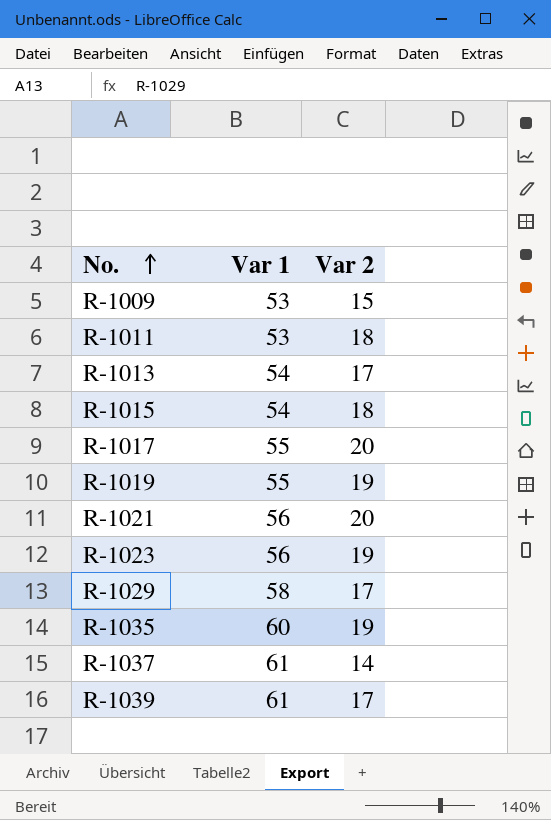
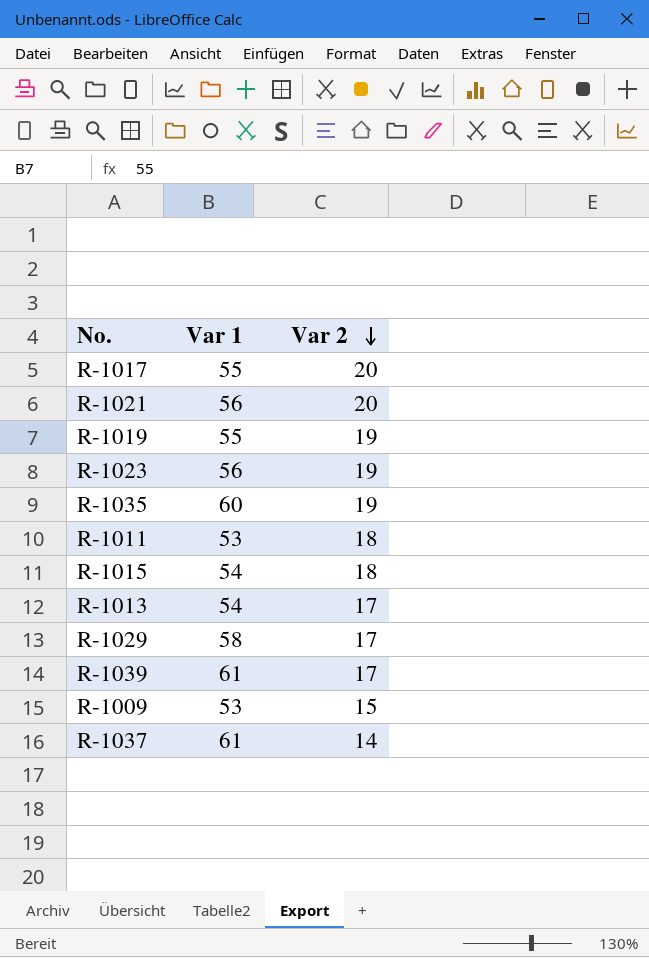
row order: No. ascending -> Var 2 descending

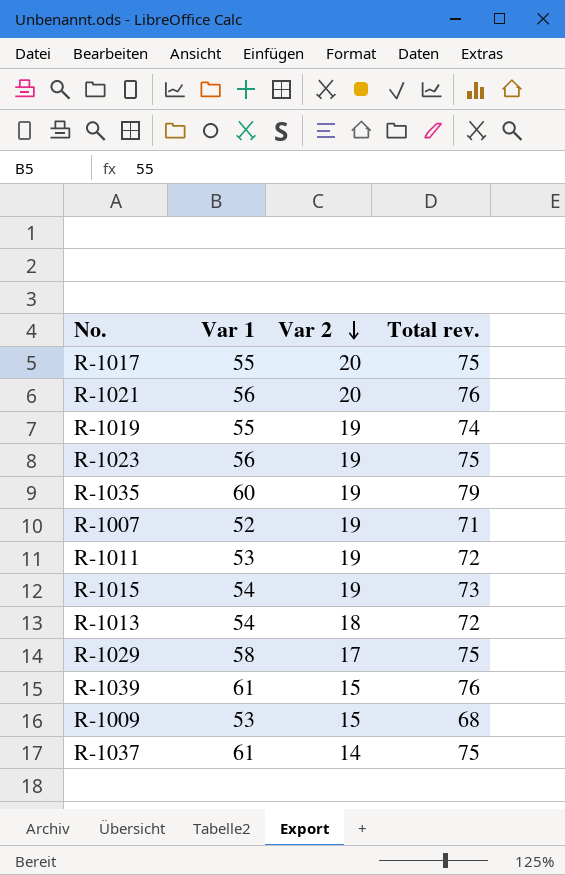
column Total rev. | formula: none -> [Var 1] + [Var 2]
row R-1007: none -> 52 | 19 | 71
R-1011 | Var 2: 18 -> 19
R-1015 | Var 2: 18 -> 19
R-1013 | Var 2: 17 -> 18
R-1039 | Var 2: 17 -> 15

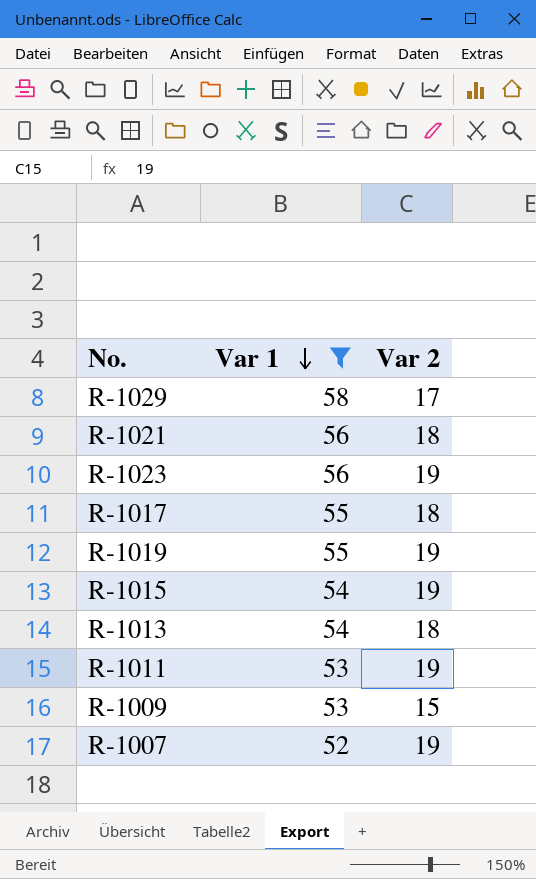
filter: none -> Var 1 <= 58
row order: Var 2 descending -> Var 1 descending
column Total rev. | formula: [Var 1] + [Var 2] -> none
R-1021 | Var 2: 20 -> 18
R-1017 | Var 2: 20 -> 18

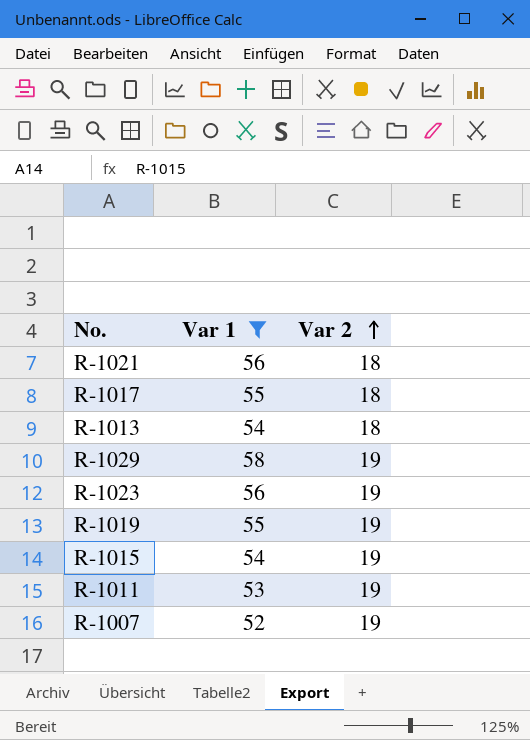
row order: Var 1 descending -> Var 2 ascending
row R-1009: 53 | 15 -> none
R-1029 | Var 2: 17 -> 19

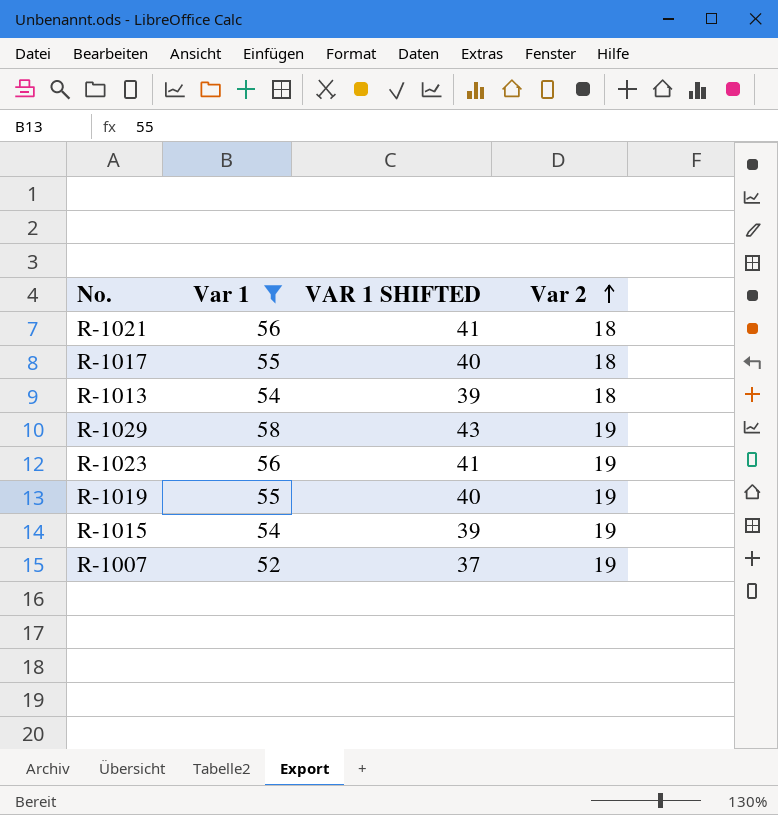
column VAR 1 SHIFTED | formula: none -> [Var 1] - 15
row R-1011: 53 | 19 -> none

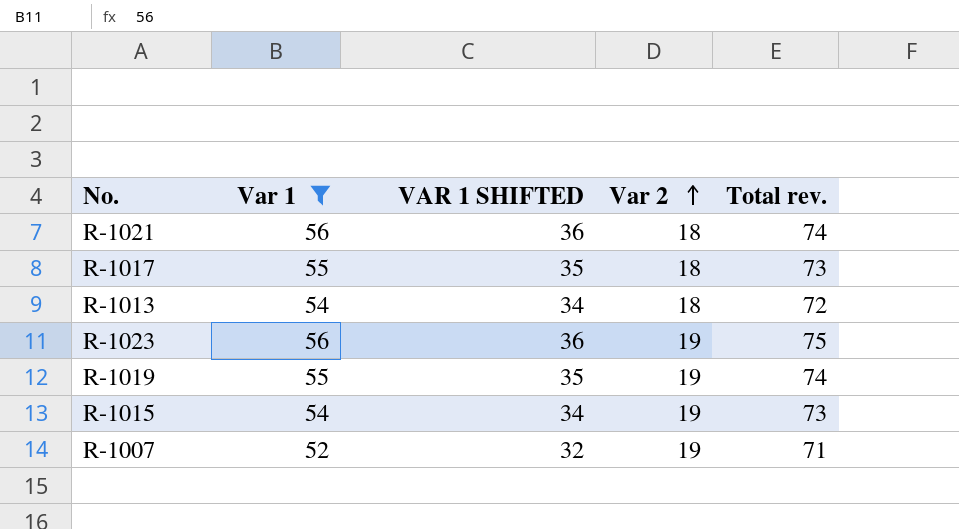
column VAR 1 SHIFTED | formula: [Var 1] - 15 -> [Var 1] - 20
column Total rev. | formula: none -> [Var 1] + [Var 2]
row R-1029: 58 | 43 | 19 -> none

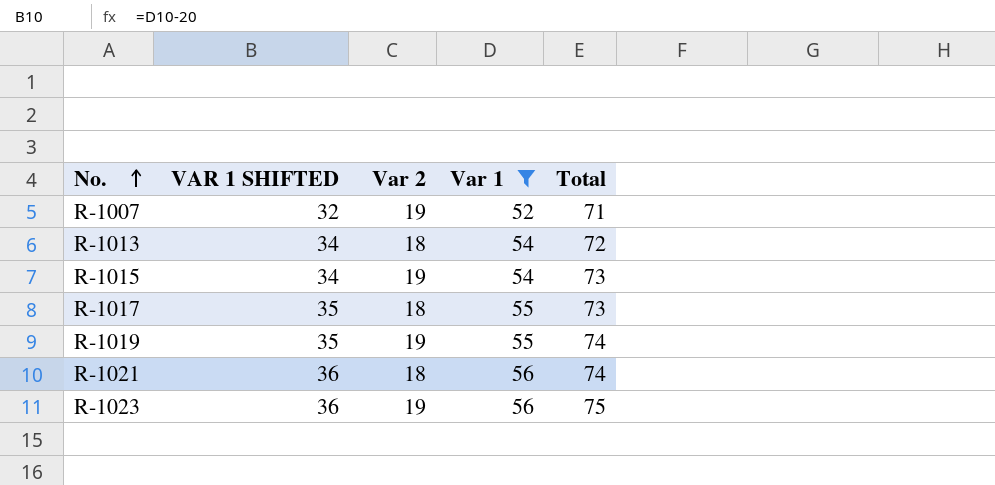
row order: Var 2 ascending -> No. ascending
column Var 1 | position: 2 -> 4
column name: Total rev. -> Total

